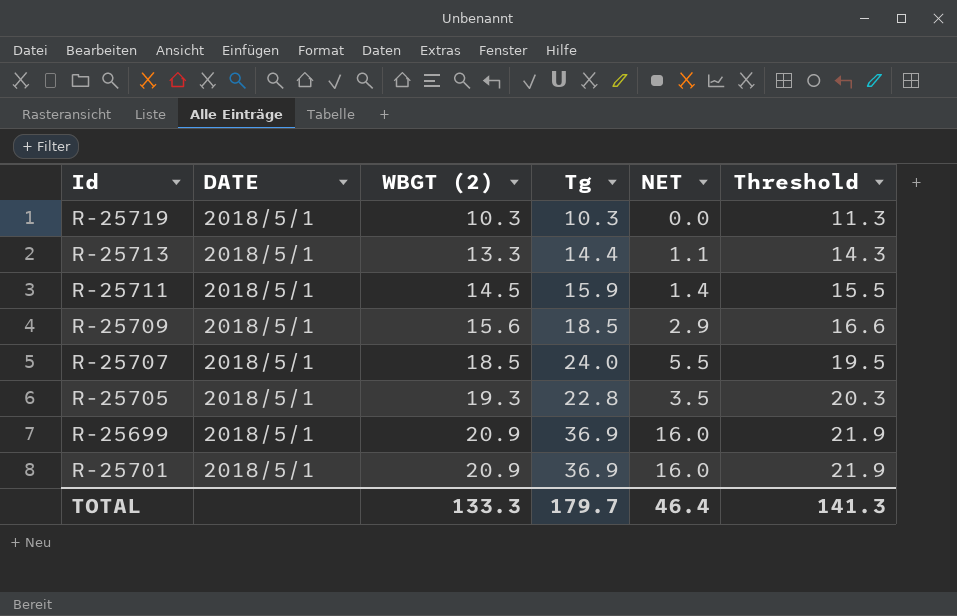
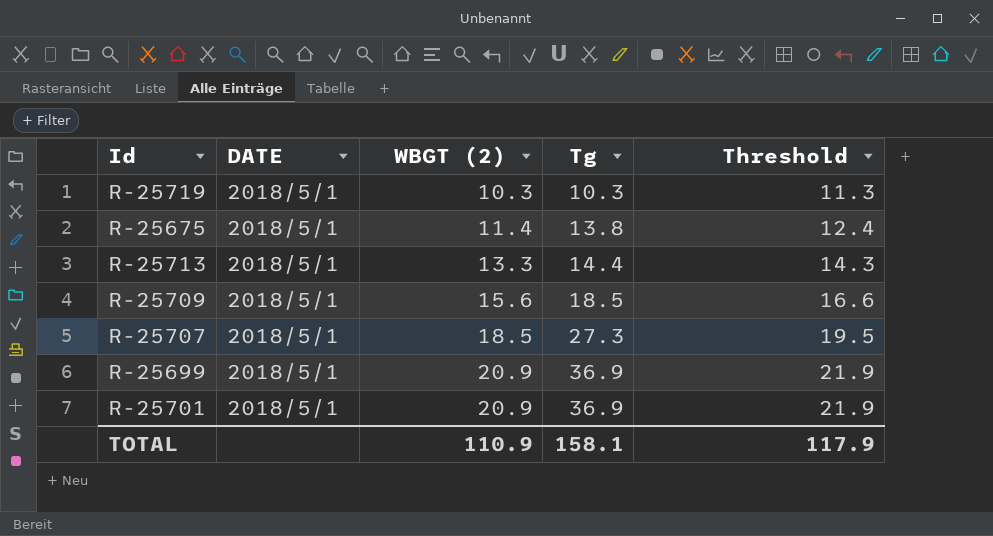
column NET | formula: [Tg] - [WBGT (2)] -> none
row R-25711: 2018/5/1 | 14.5 | 15.9 | 1.4 | 15.5 -> none
row R-25705: 2018/5/1 | 19.3 | 22.8 | 3.5 | 20.3 -> none
row R-25675: none -> 2018/5/1 | 11.4 | 13.8 | 12.4
R-25707 | Tg: 24.0 -> 27.3
TOTAL | WBGT (2): 133.3 -> 110.9
TOTAL | Tg: 179.7 -> 158.1
TOTAL | Threshold: 141.3 -> 117.9

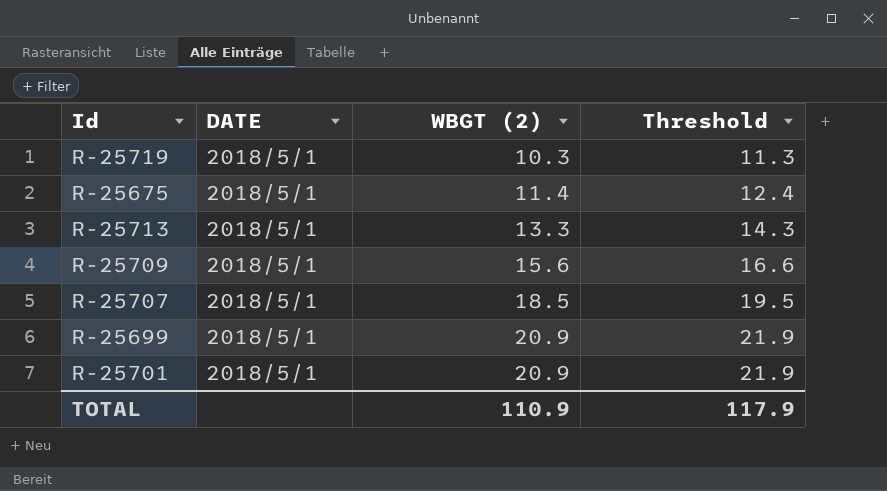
column Tg | position: 4 -> none

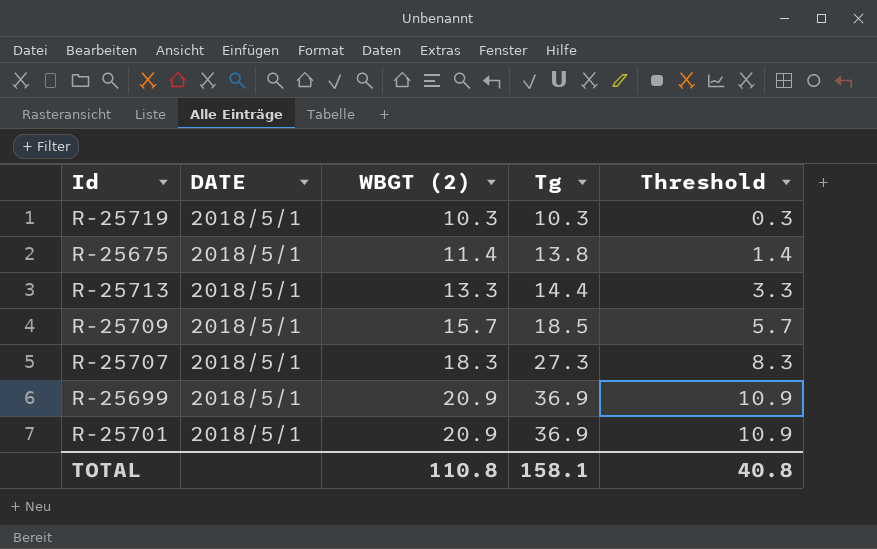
column Tg | position: none -> 4
column Threshold | formula: [WBGT (2)] + 1 -> [WBGT (2)] - 10
R-25709 | WBGT (2): 15.6 -> 15.7
R-25707 | WBGT (2): 18.5 -> 18.3
TOTAL | WBGT (2): 110.9 -> 110.8
TOTAL | Threshold: 117.9 -> 40.8

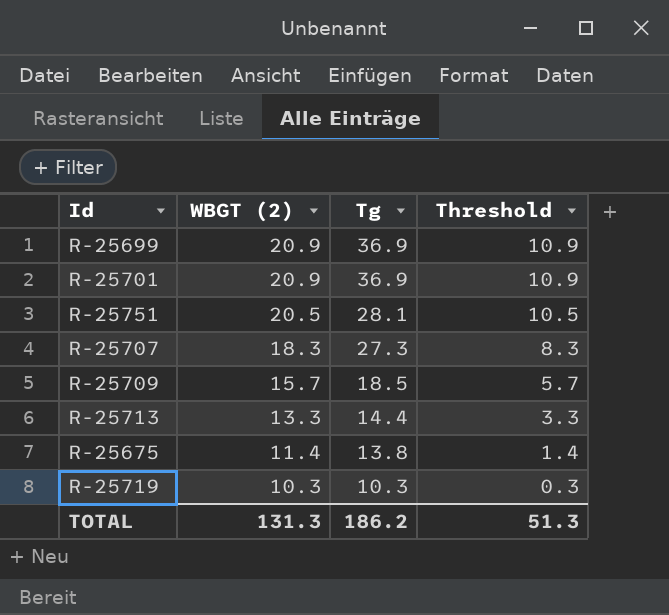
row order: WBGT (2) ascending -> WBGT (2) descending
column DATE | position: 2 -> none
row R-25751: none -> 20.5 | 28.1 | 10.5
TOTAL | WBGT (2): 110.8 -> 131.3
TOTAL | Tg: 158.1 -> 186.2
TOTAL | Threshold: 40.8 -> 51.3

